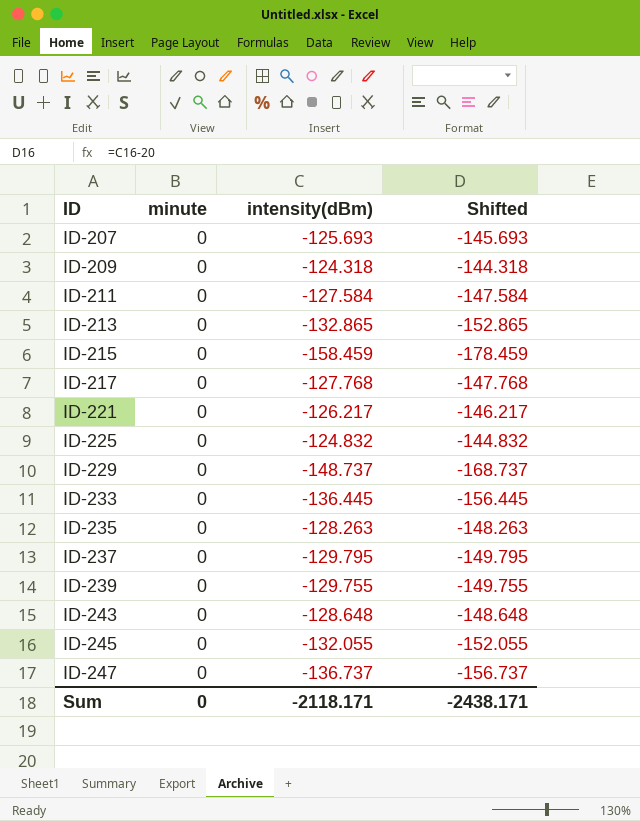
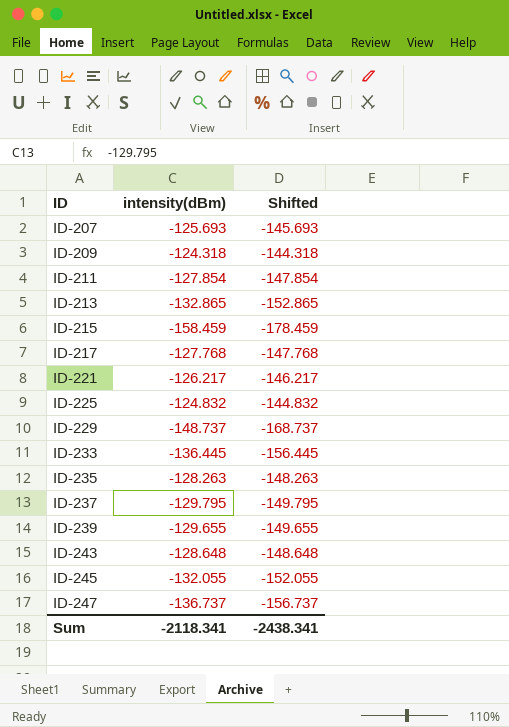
column minute | position: 2 -> none
ID-211 | intensity(dBm): -127.584 -> -127.854
ID-211 | Shifted: -147.584 -> -147.854
ID-239 | intensity(dBm): -129.755 -> -129.655
ID-239 | Shifted: -149.755 -> -149.655
Sum | intensity(dBm): -2118.171 -> -2118.341
Sum | Shifted: -2438.171 -> -2438.341

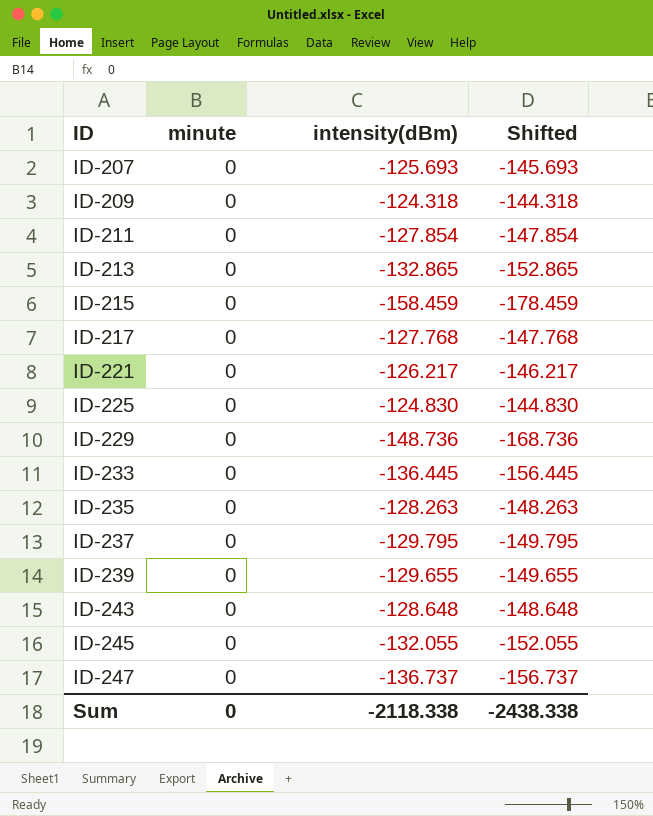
column minute | position: none -> 2
ID-225 | intensity(dBm): -124.832 -> -124.830
ID-225 | Shifted: -144.832 -> -144.830
ID-229 | intensity(dBm): -148.737 -> -148.736
ID-229 | Shifted: -168.737 -> -168.736
Sum | intensity(dBm): -2118.341 -> -2118.338
Sum | Shifted: -2438.341 -> -2438.338

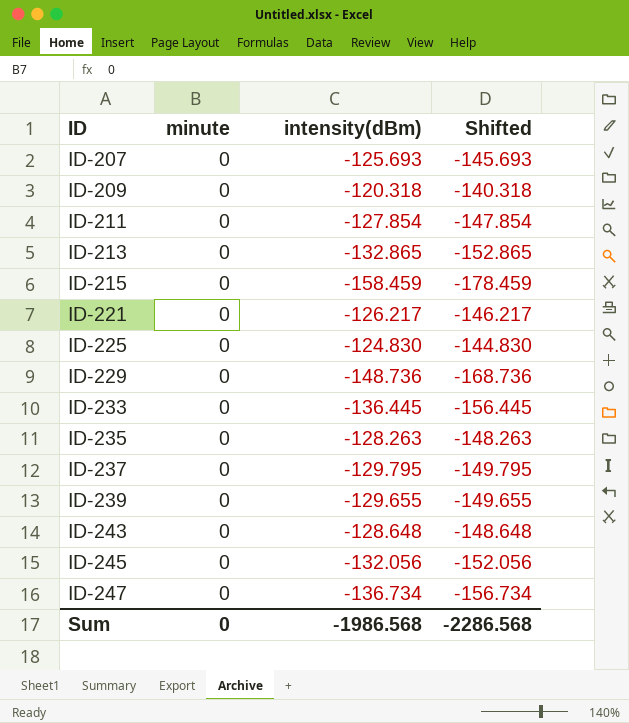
row ID-217: 0 | -127.768 | -147.768 -> none
ID-209 | intensity(dBm): -124.318 -> -120.318
ID-209 | Shifted: -144.318 -> -140.318
ID-245 | intensity(dBm): -132.055 -> -132.056
ID-245 | Shifted: -152.055 -> -152.056
ID-247 | intensity(dBm): -136.737 -> -136.734
ID-247 | Shifted: -156.737 -> -156.734
Sum | intensity(dBm): -2118.338 -> -1986.568
Sum | Shifted: -2438.338 -> -2286.568

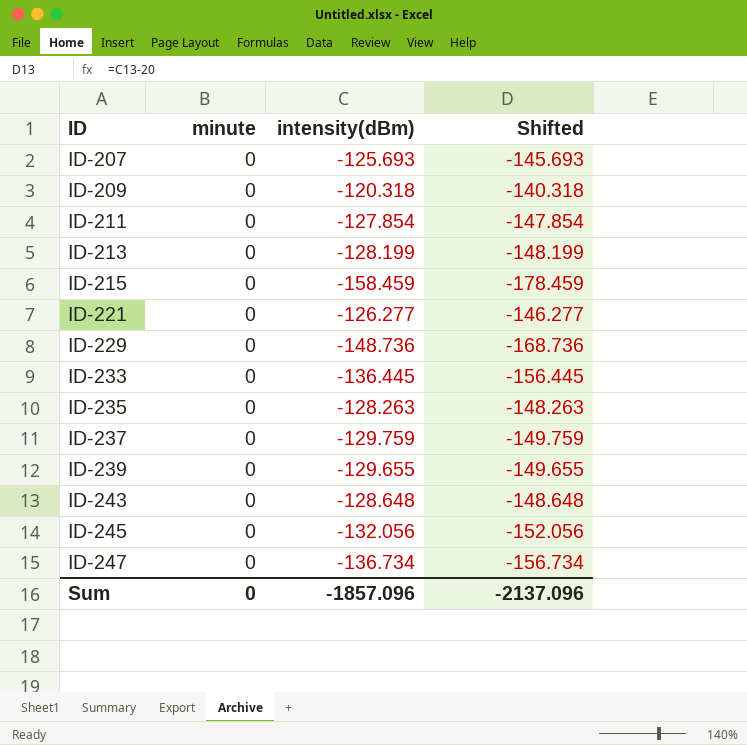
row ID-225: 0 | -124.830 | -144.830 -> none
ID-213 | intensity(dBm): -132.865 -> -128.199
ID-213 | Shifted: -152.865 -> -148.199
ID-221 | intensity(dBm): -126.217 -> -126.277
ID-221 | Shifted: -146.217 -> -146.277
ID-237 | intensity(dBm): -129.795 -> -129.759
ID-237 | Shifted: -149.795 -> -149.759
Sum | intensity(dBm): -1986.568 -> -1857.096
Sum | Shifted: -2286.568 -> -2137.096

